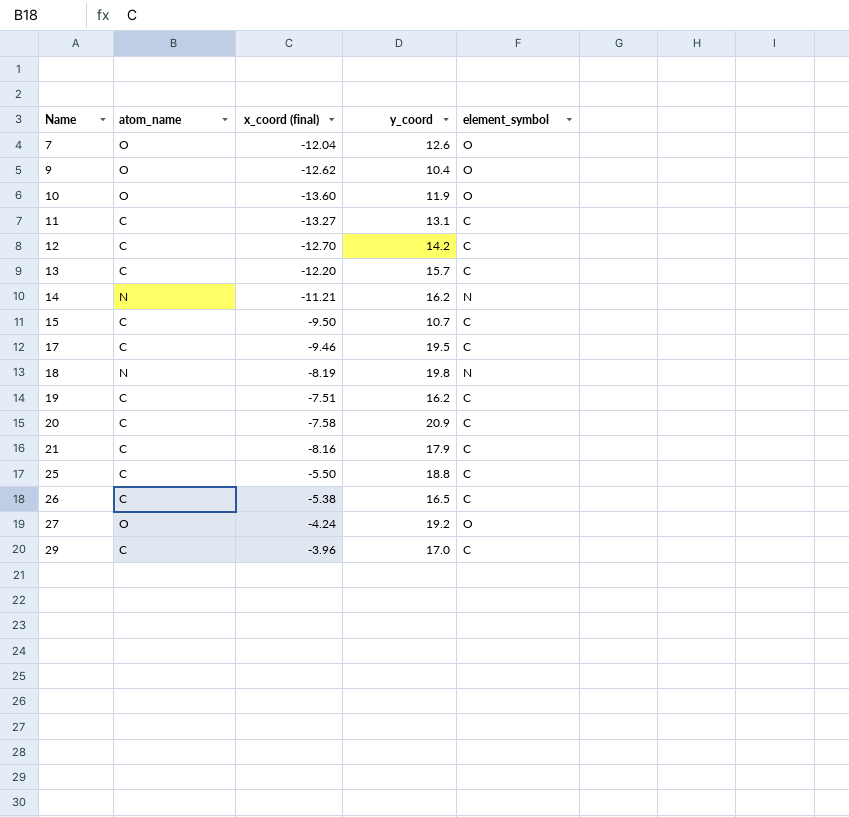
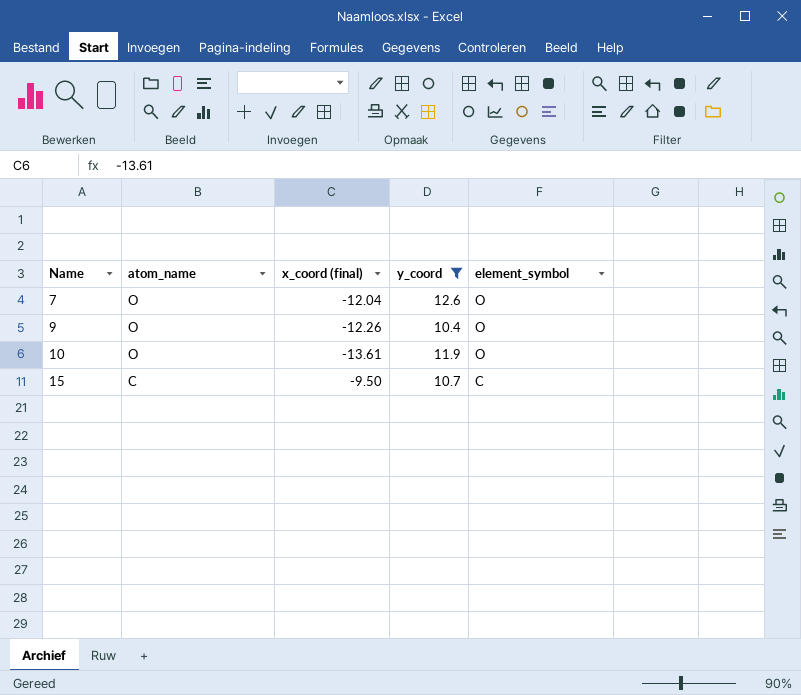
filter: none -> y_coord <= 12.6
9 | x_coord (final): -12.62 -> -12.26
10 | x_coord (final): -13.60 -> -13.61

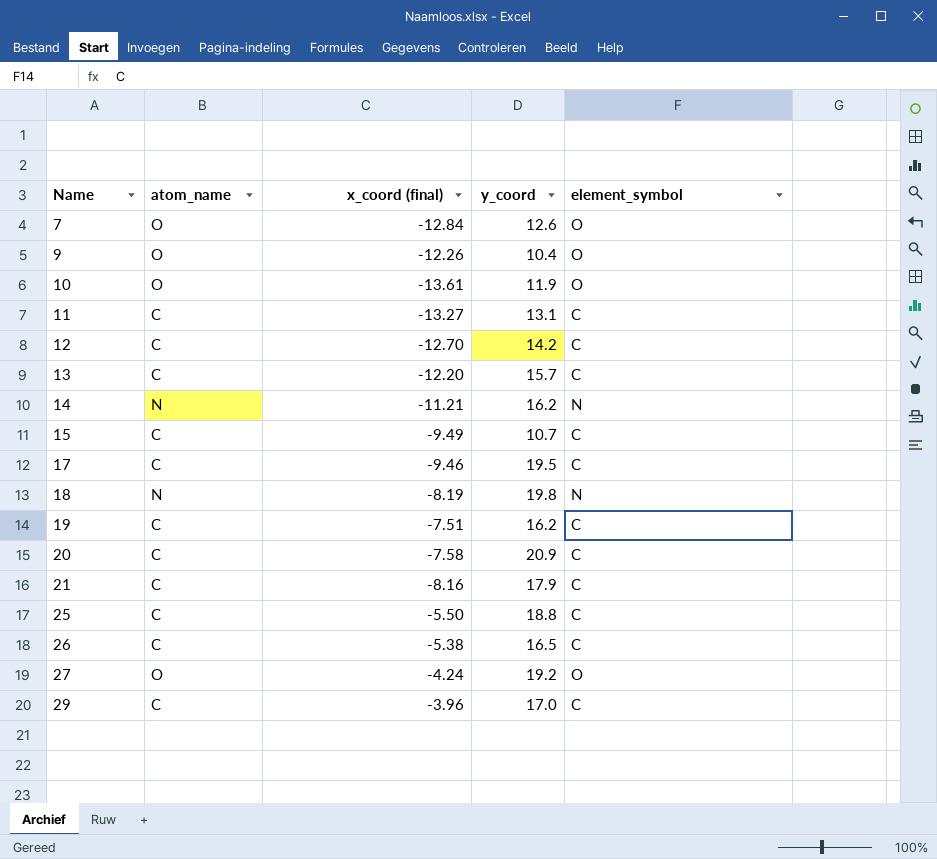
filter: y_coord <= 12.6 -> none
7 | x_coord (final): -12.04 -> -12.84
15 | x_coord (final): -9.50 -> -9.49

